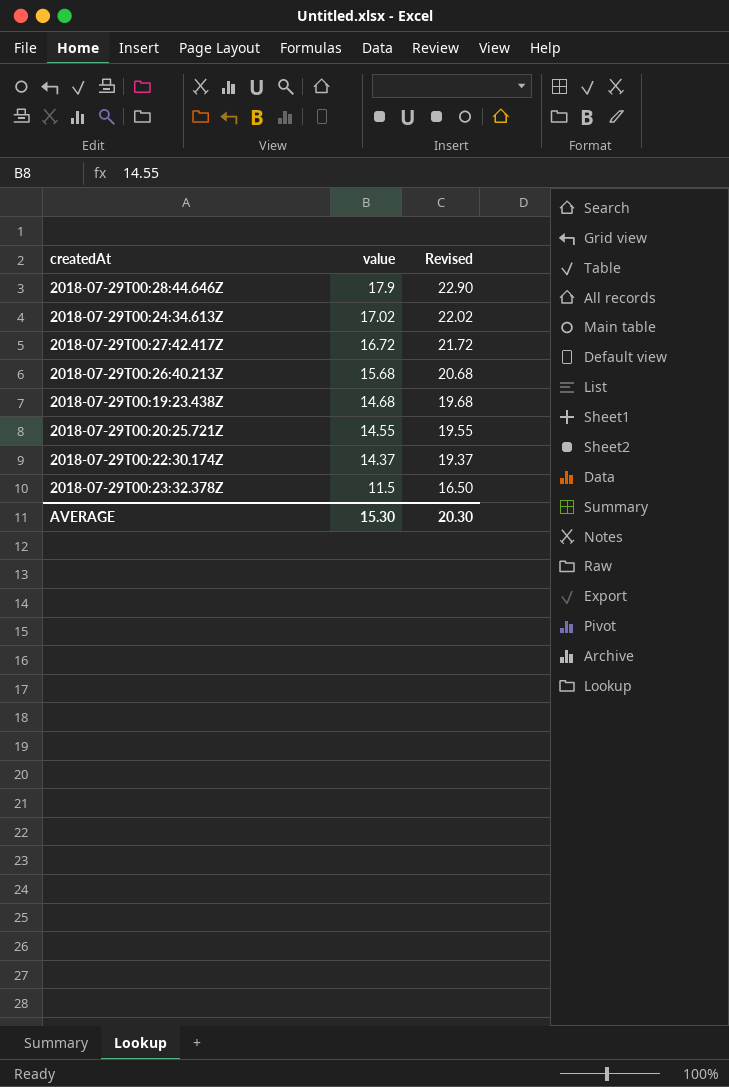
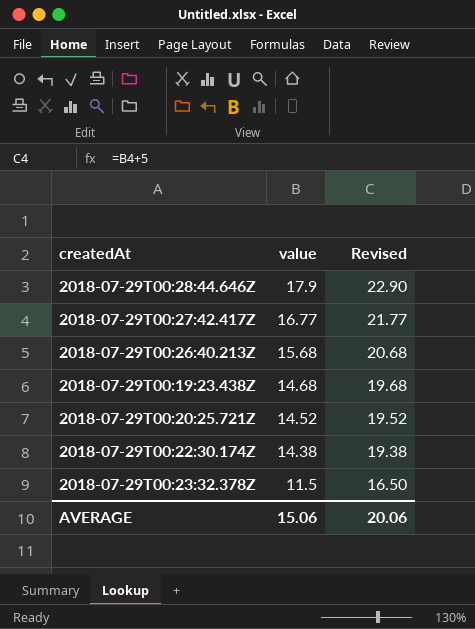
row 2018-07-29T00:24:34.613Z: 17.02 | 22.02 -> none
2018-07-29T00:27:42.417Z | value: 16.72 -> 16.77
2018-07-29T00:27:42.417Z | Revised: 21.72 -> 21.77
2018-07-29T00:20:25.721Z | value: 14.55 -> 14.52
2018-07-29T00:20:25.721Z | Revised: 19.55 -> 19.52
2018-07-29T00:22:30.174Z | value: 14.37 -> 14.38
2018-07-29T00:22:30.174Z | Revised: 19.37 -> 19.38
AVERAGE | value: 15.30 -> 15.06
AVERAGE | Revised: 20.30 -> 20.06

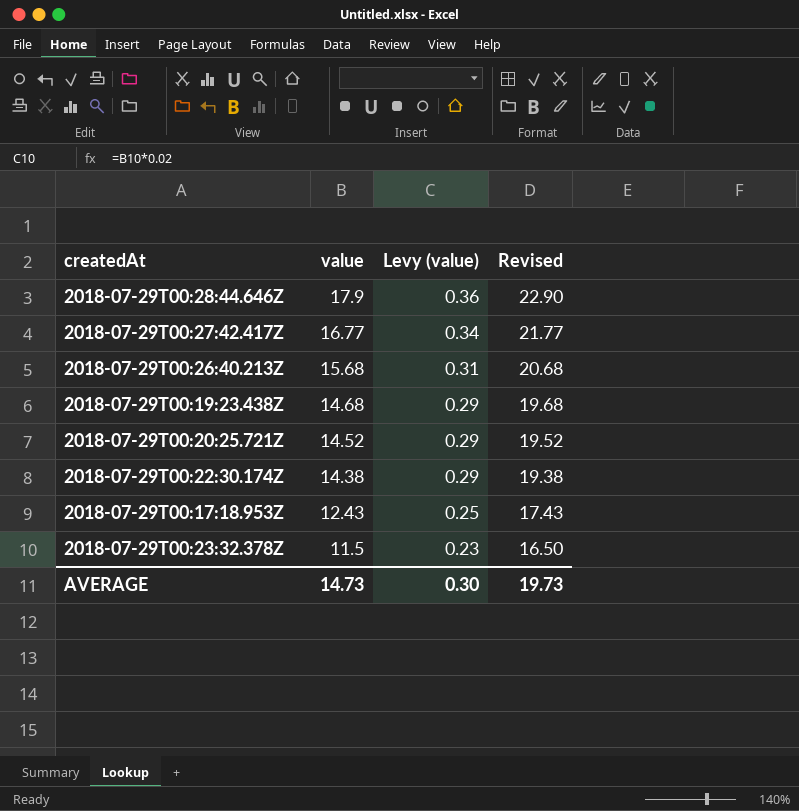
column Levy (value) | formula: none -> [value] * 0.02
row 2018-07-29T00:17:18.953Z: none -> 12.43 | 0.25 | 17.43
AVERAGE | value: 15.06 -> 14.73
AVERAGE | Revised: 20.06 -> 19.73

